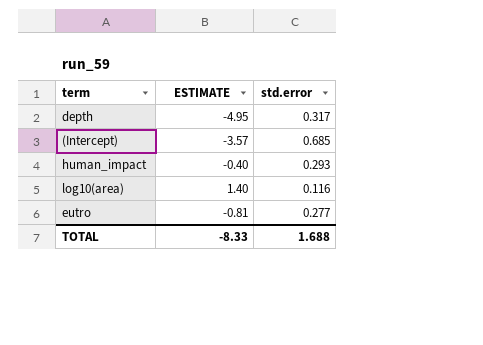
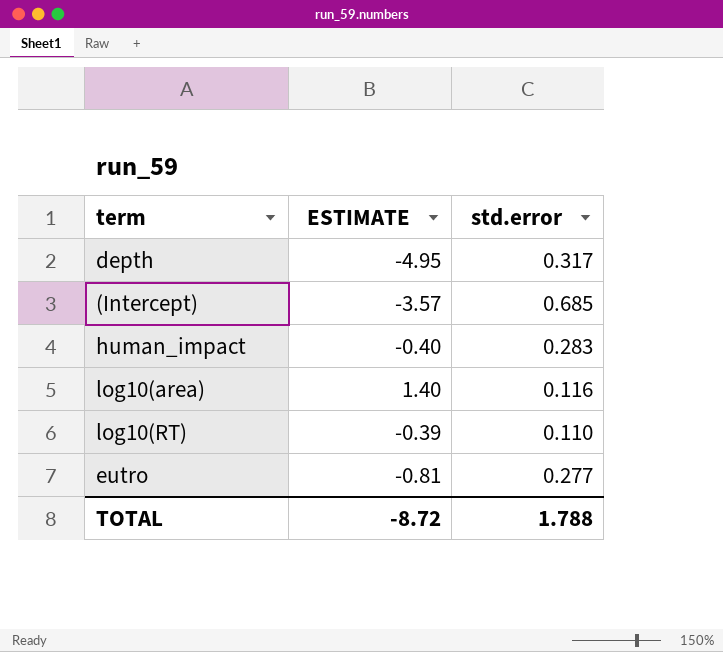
human_impact | std.error: 0.293 -> 0.283
row log10(RT): none -> -0.39 | 0.110
TOTAL | ESTIMATE: -8.33 -> -8.72
TOTAL | std.error: 1.688 -> 1.788

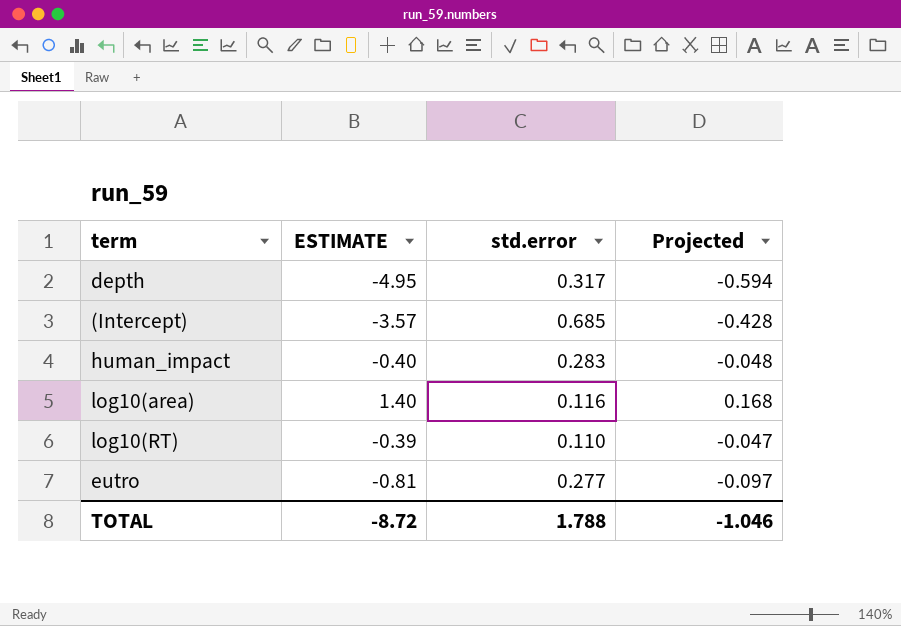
column Projected | formula: none -> [ESTIMATE] * 0.12

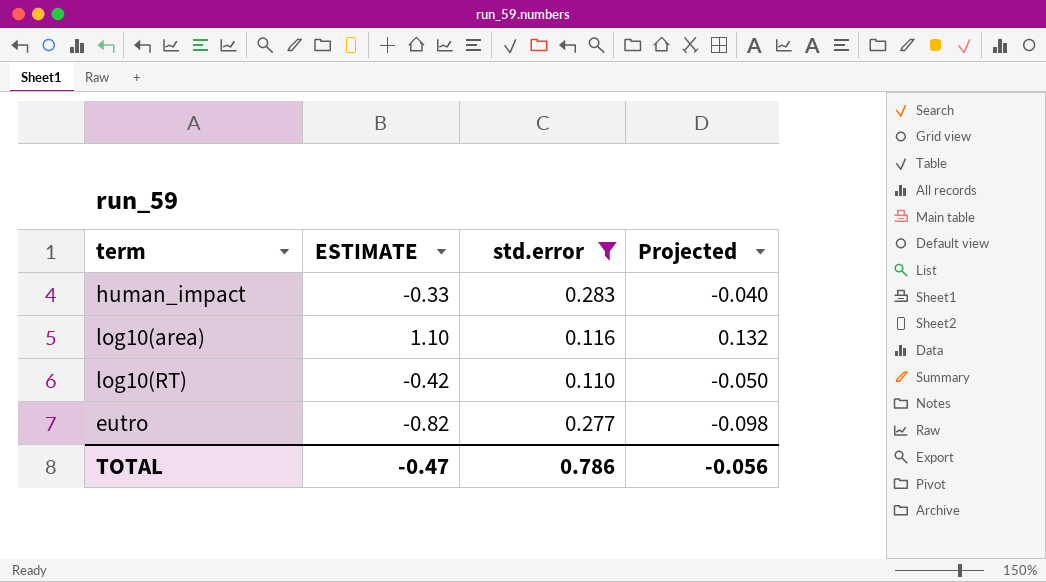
filter: none -> std.error <= 0.283
human_impact | ESTIMATE: -0.40 -> -0.33
human_impact | Projected: -0.048 -> -0.040
log10(area) | ESTIMATE: 1.40 -> 1.10
log10(area) | Projected: 0.168 -> 0.132
log10(RT) | ESTIMATE: -0.39 -> -0.42
log10(RT) | Projected: -0.047 -> -0.050
eutro | ESTIMATE: -0.81 -> -0.82
eutro | Projected: -0.097 -> -0.098
TOTAL | ESTIMATE: -8.72 -> -0.47
TOTAL | std.error: 1.788 -> 0.786
TOTAL | Projected: -1.046 -> -0.056

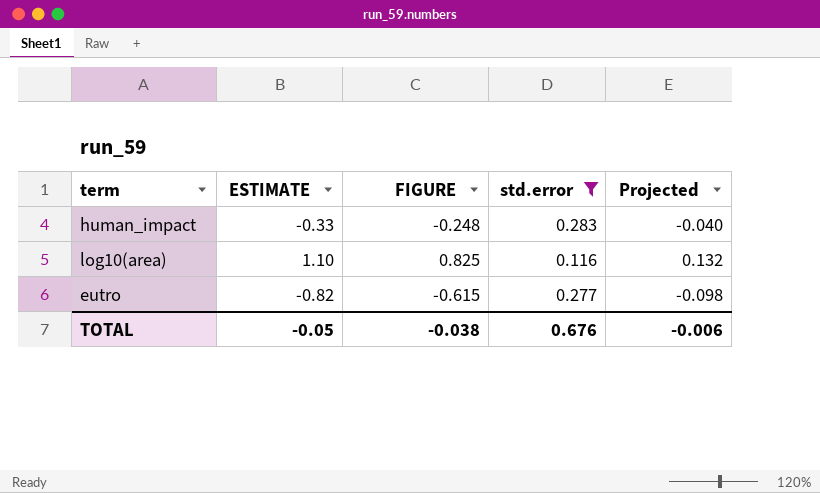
column FIGURE | formula: none -> [ESTIMATE] * 0.75
row log10(RT): -0.42 | 0.110 | -0.050 -> none
TOTAL | ESTIMATE: -0.47 -> -0.05
TOTAL | std.error: 0.786 -> 0.676
TOTAL | Projected: -0.056 -> -0.006

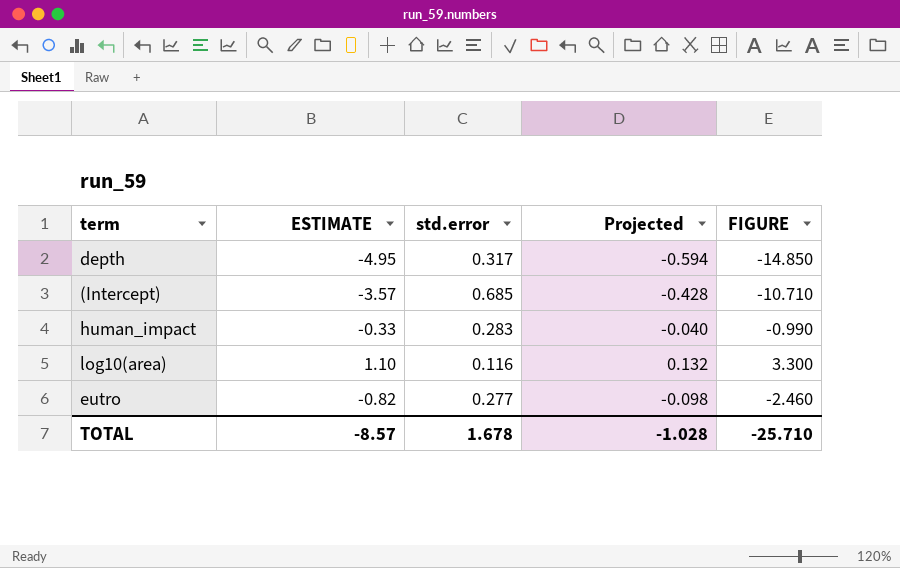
filter: std.error <= 0.283 -> none
column FIGURE | formula: [ESTIMATE] * 0.75 -> [ESTIMATE] * 3
column FIGURE | position: 3 -> 5
TOTAL | ESTIMATE: -0.05 -> -8.57
TOTAL | std.error: 0.676 -> 1.678
TOTAL | Projected: -0.006 -> -1.028
TOTAL | FIGURE: -0.038 -> -25.710

